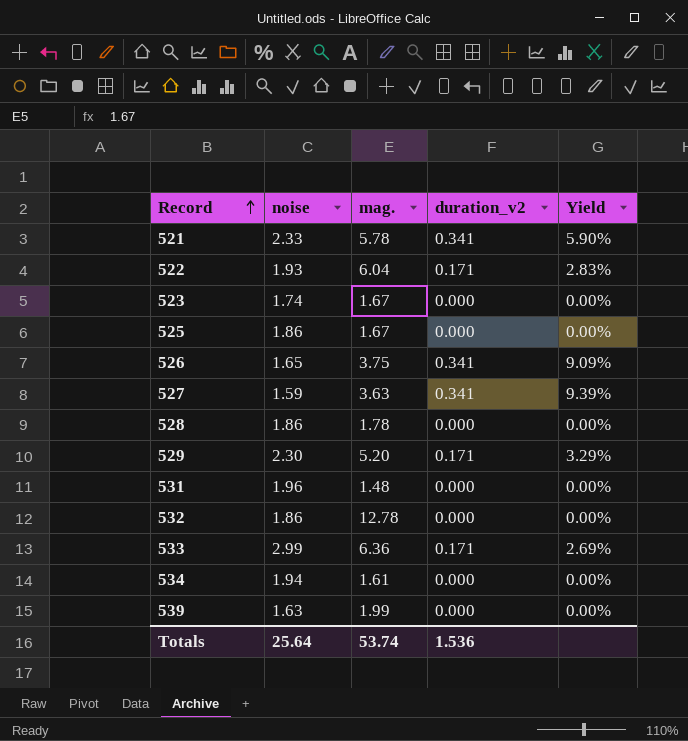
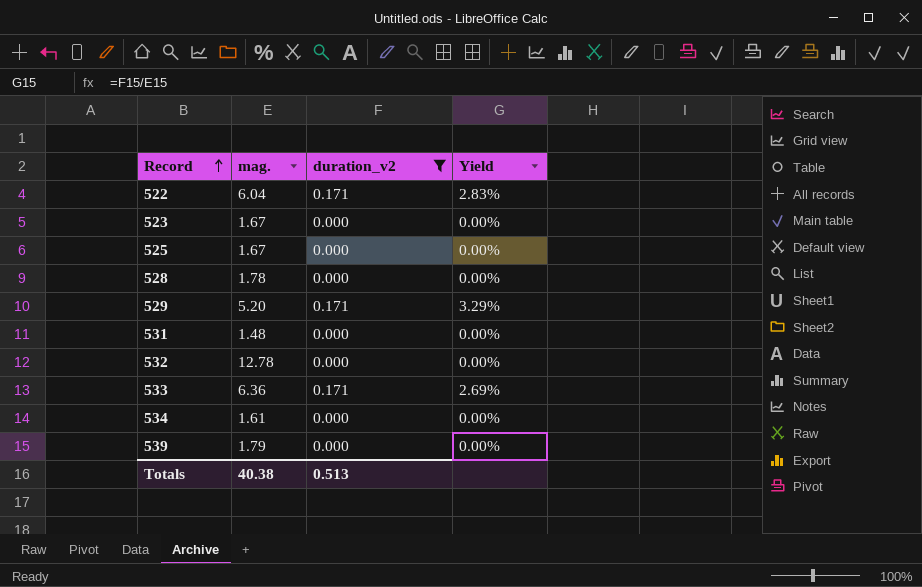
filter: none -> duration_v2 != 0.341
column noise | position: 2 -> none
539 | mag.: 1.99 -> 1.79
Totals | mag.: 53.74 -> 40.38
Totals | duration_v2: 1.536 -> 0.513

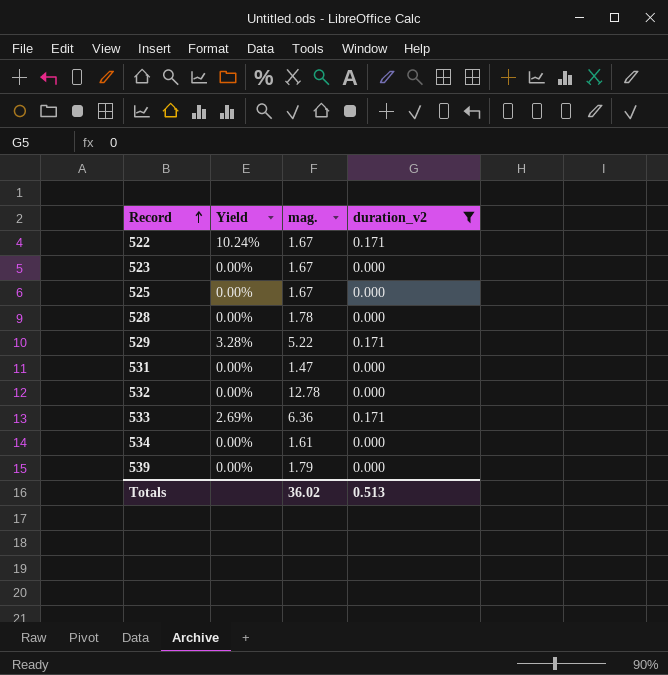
column Yield | position: 4 -> 2
522 | Yield: 2.83% -> 10.24%
522 | mag.: 6.04 -> 1.67
529 | Yield: 3.29% -> 3.28%
529 | mag.: 5.20 -> 5.22
531 | mag.: 1.48 -> 1.47
Totals | mag.: 40.38 -> 36.02

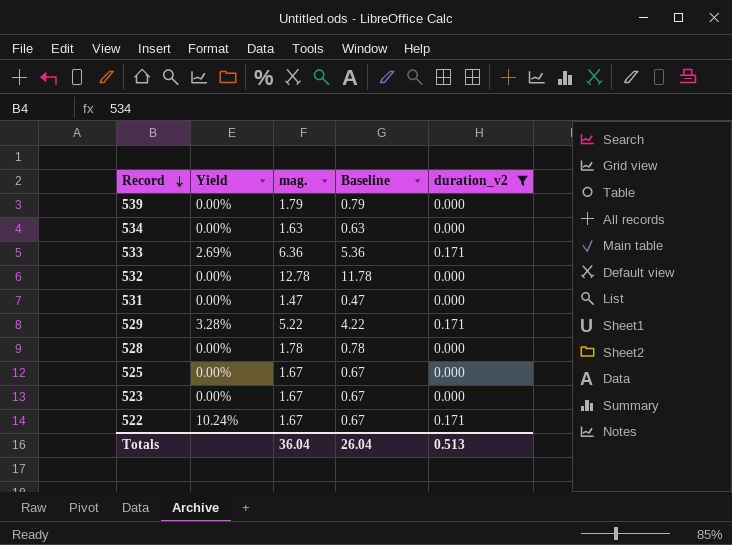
row order: Record ascending -> Record descending
column Baseline | formula: none -> [mag.] - 1
534 | mag.: 1.61 -> 1.63
Totals | mag.: 36.02 -> 36.04

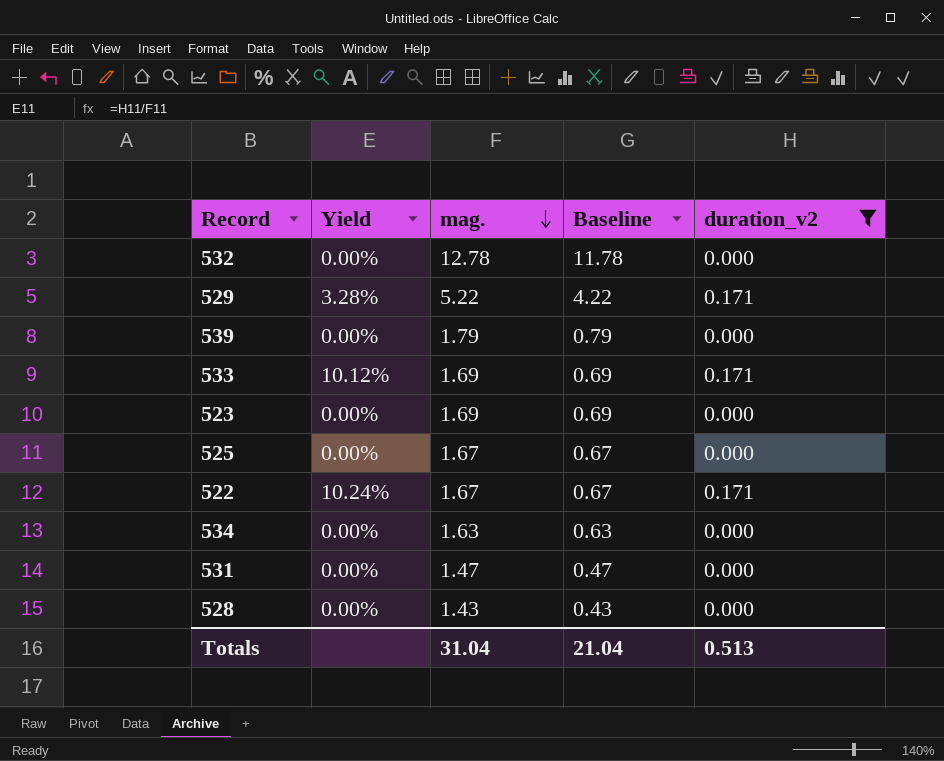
row order: Record descending -> mag. descending
533 | Yield: 2.69% -> 10.12%
533 | mag.: 6.36 -> 1.69
533 | Baseline: 5.36 -> 0.69
523 | mag.: 1.67 -> 1.69
523 | Baseline: 0.67 -> 0.69
528 | mag.: 1.78 -> 1.43
528 | Baseline: 0.78 -> 0.43
Totals | mag.: 36.04 -> 31.04
Totals | Baseline: 26.04 -> 21.04

